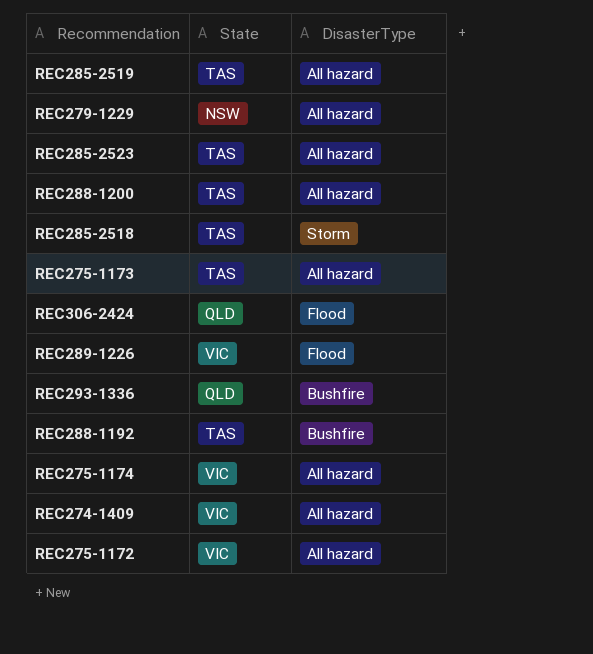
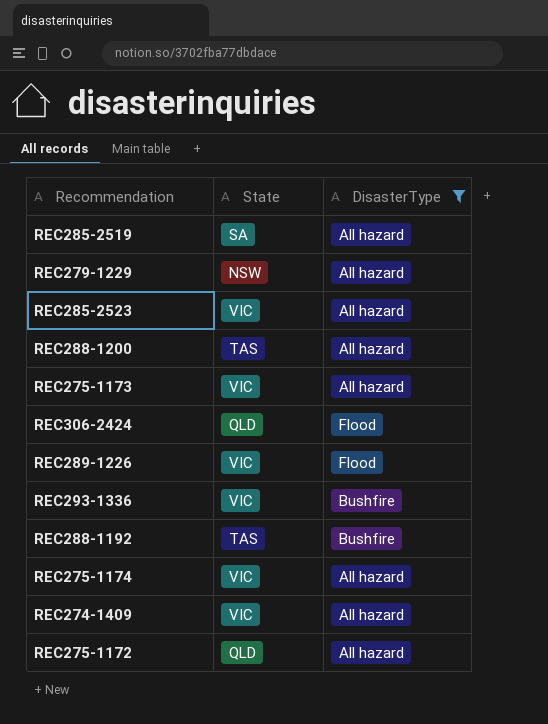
filter: none -> DisasterType != Storm
REC285-2519 | State: TAS -> SA
REC285-2523 | State: TAS -> VIC
REC275-1173 | State: TAS -> VIC
REC293-1336 | State: QLD -> VIC
REC275-1172 | State: VIC -> QLD

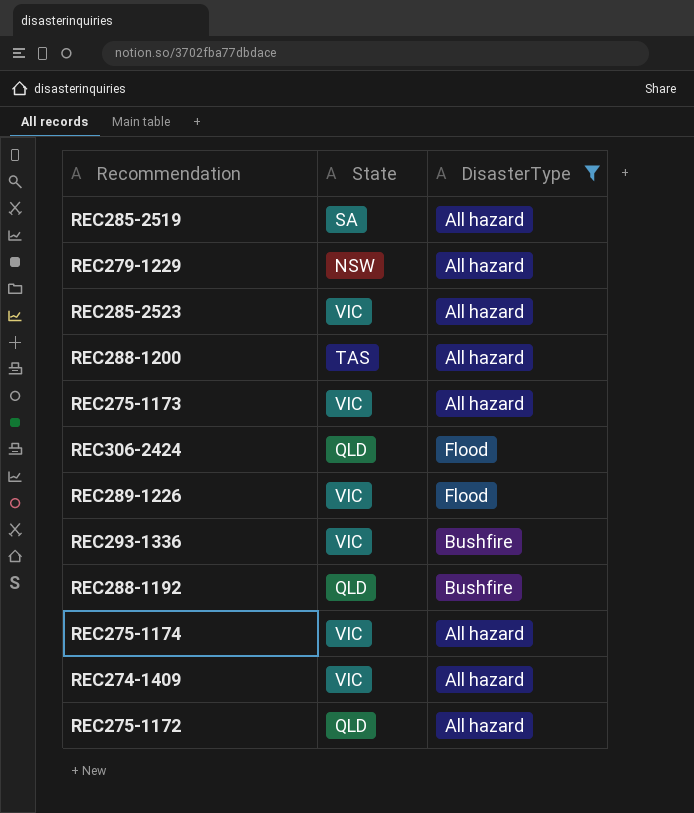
REC288-1192 | State: TAS -> QLD

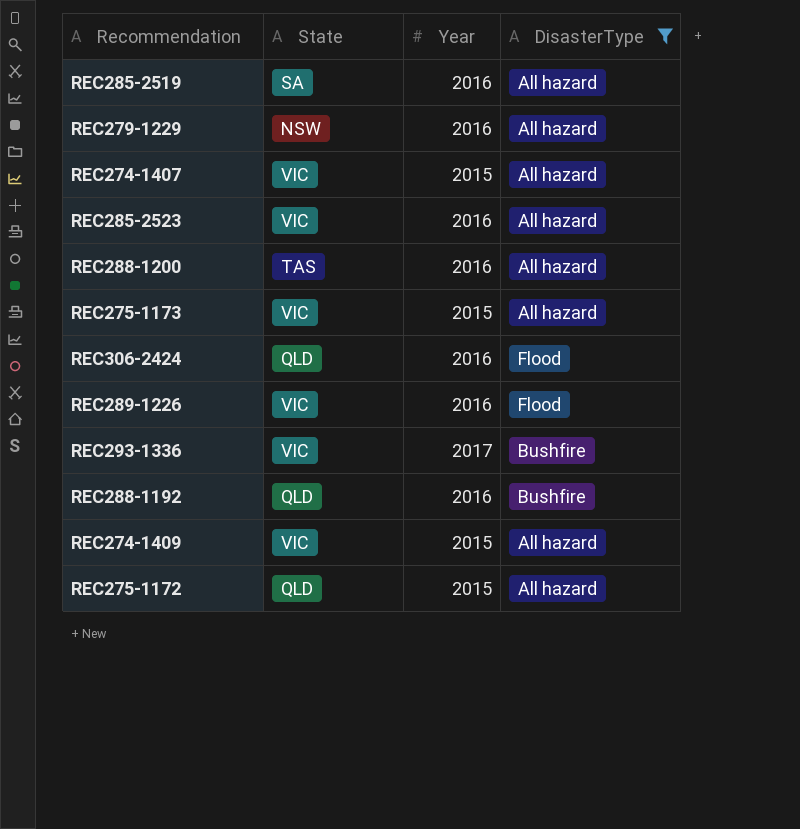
column Year | position: none -> 3
row REC275-1174: VIC | All hazard -> none
row REC274-1407: none -> VIC | 2015 | All hazard

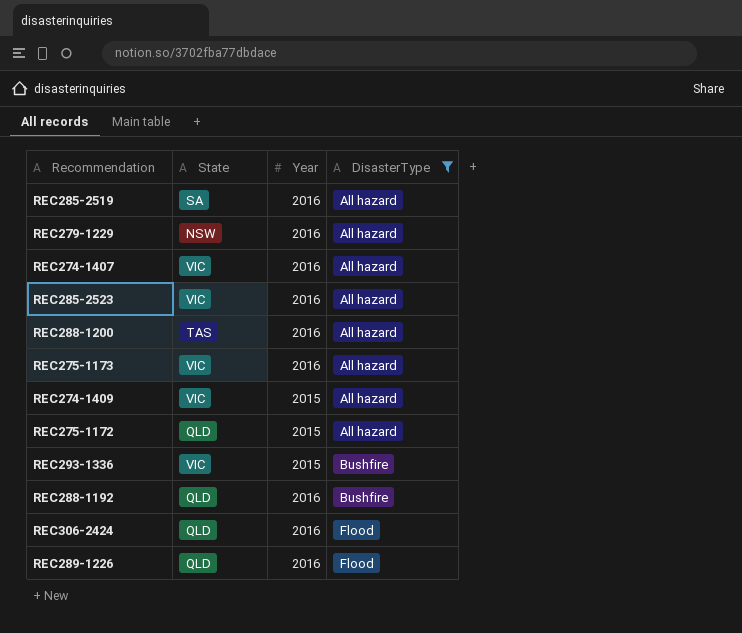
row order: none -> DisasterType ascending
REC274-1407 | Year: 2015 -> 2016
REC275-1173 | Year: 2015 -> 2016
REC293-1336 | Year: 2017 -> 2015
REC289-1226 | State: VIC -> QLD

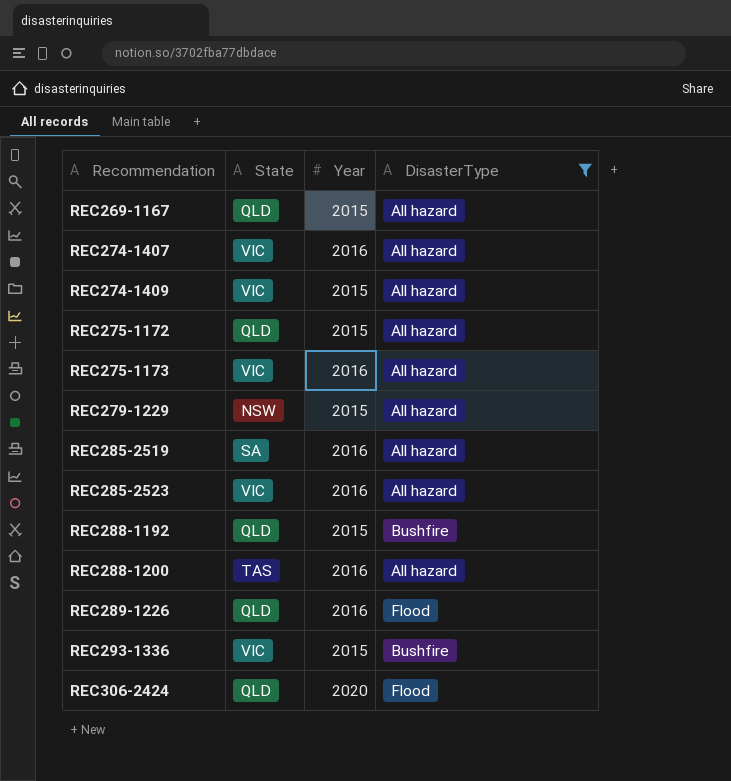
row order: DisasterType ascending -> Recommendation ascending
row REC269-1167: none -> QLD | 2015 | All hazard
REC279-1229 | Year: 2016 -> 2015
REC288-1192 | Year: 2016 -> 2015
REC306-2424 | Year: 2016 -> 2020

